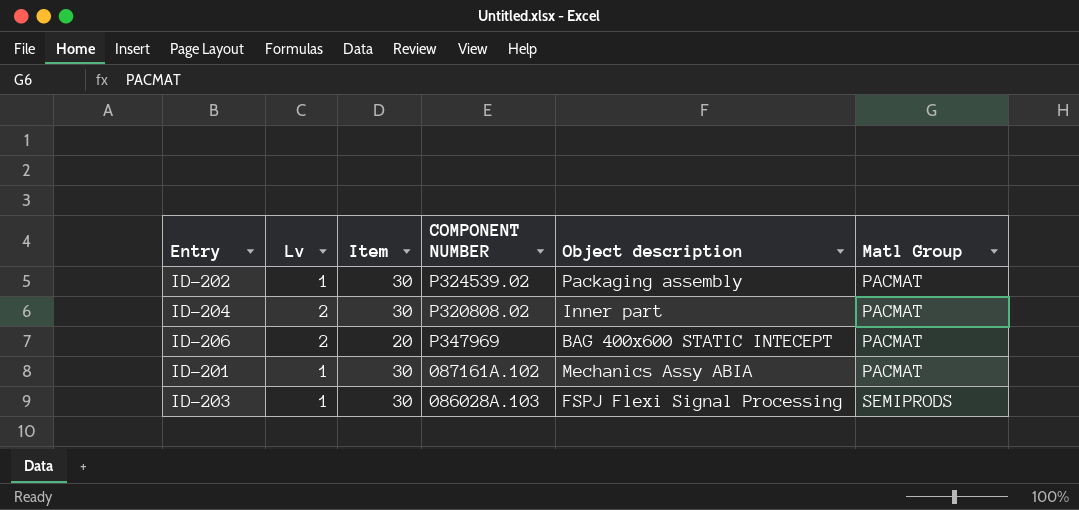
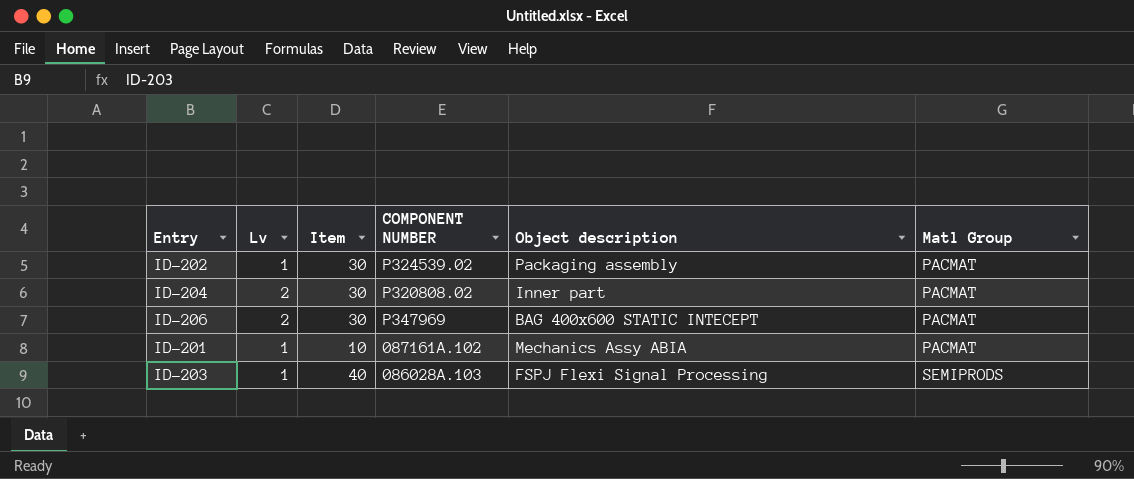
ID-206 | Item: 20 -> 30
ID-201 | Item: 30 -> 10
ID-203 | Item: 30 -> 40

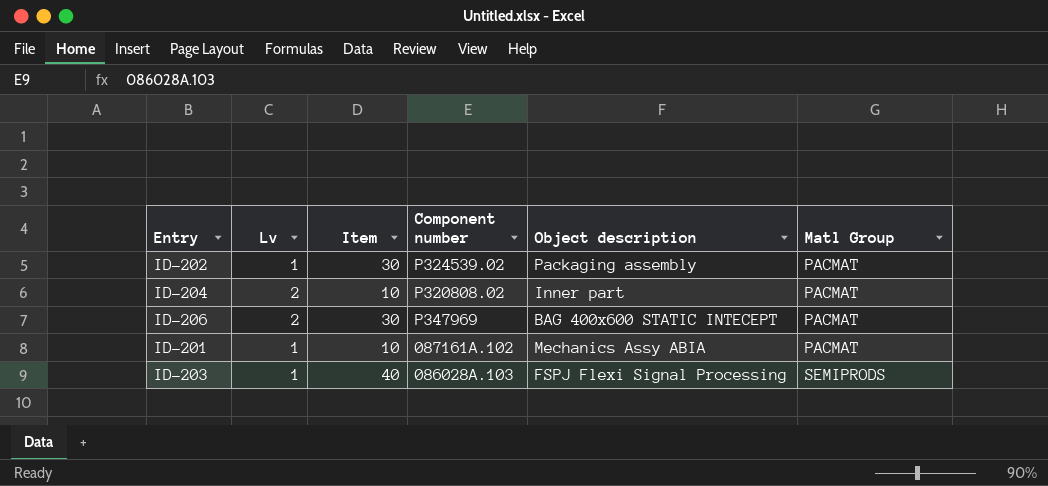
column name: COMPONENT NUMBER -> Component number
ID-204 | Item: 30 -> 10

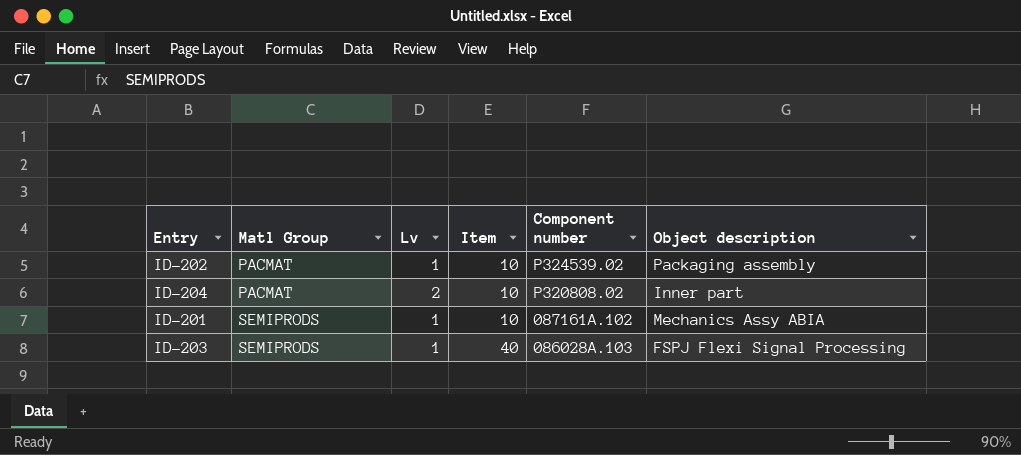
column Matl Group | position: 6 -> 2
row ID-206: 2 | 30 | P347969 | BAG 400x600 STATIC INTECEPT | PACMAT -> none
ID-202 | Item: 30 -> 10
ID-201 | Matl Group: PACMAT -> SEMIPRODS

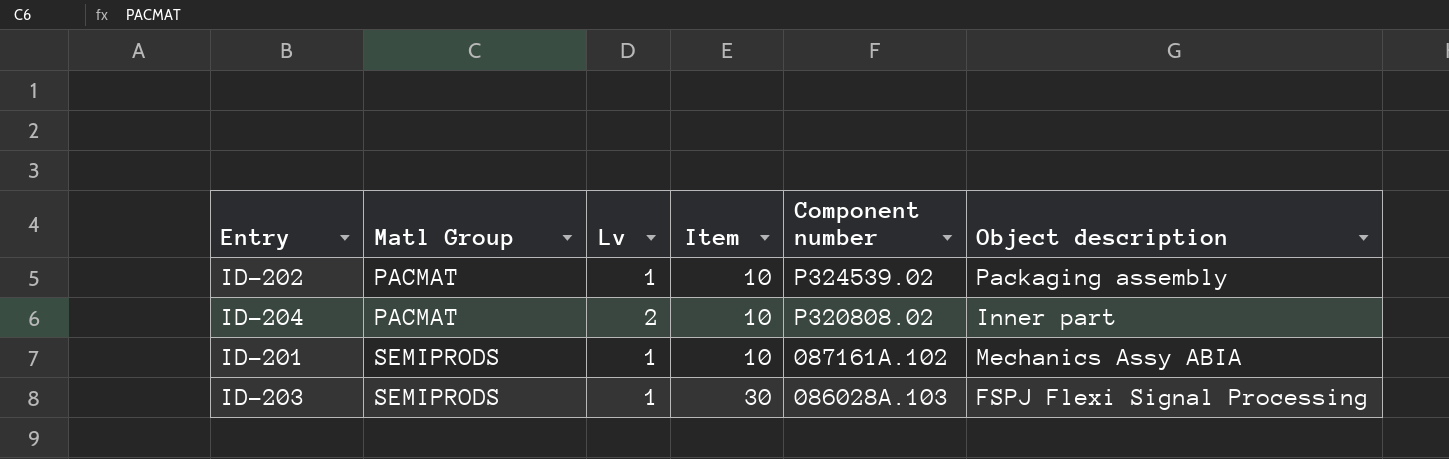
ID-203 | Item: 40 -> 30

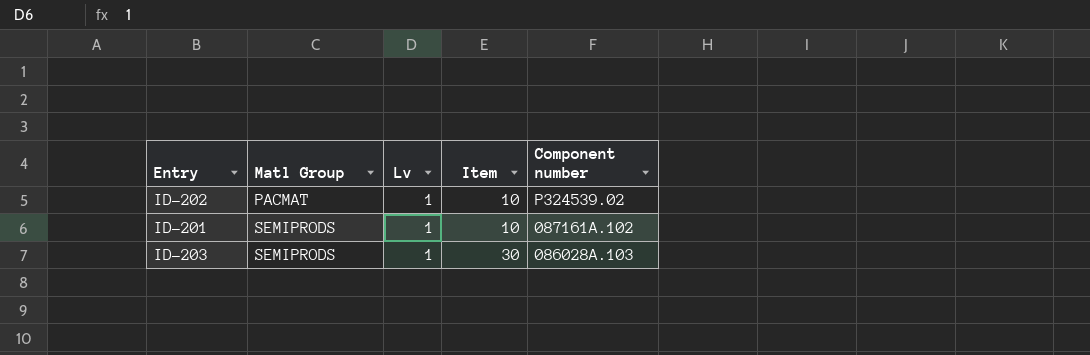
column Object description | position: 6 -> none
row ID-204: PACMAT | 2 | 10 | P320808.02 | Inner part -> none

